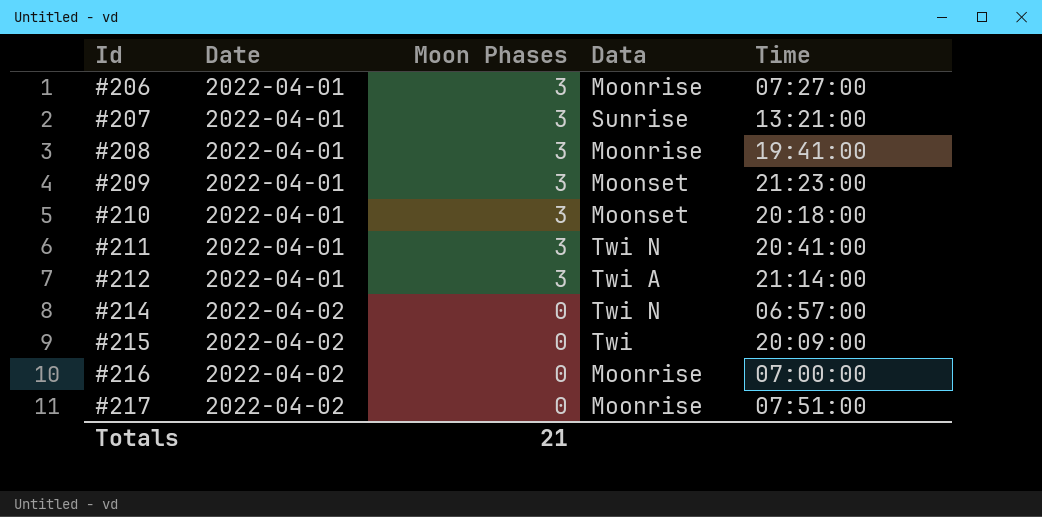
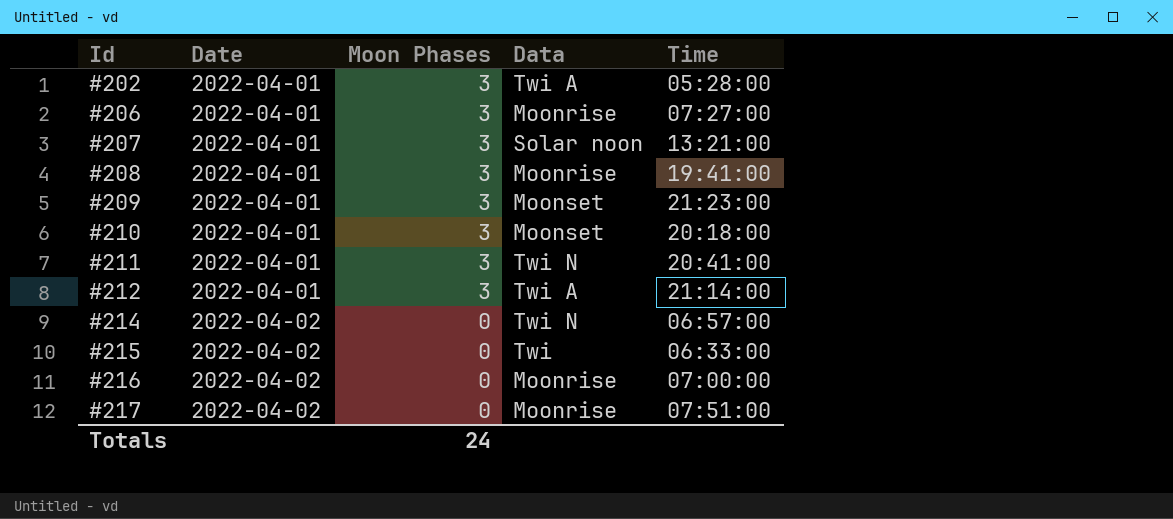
row #202: none -> 2022-04-01 | 3 | Twi A | 05:28:00
#207 | Data: Sunrise -> Solar noon
#215 | Time: 20:09:00 -> 06:33:00
Totals | Moon Phases: 21 -> 24

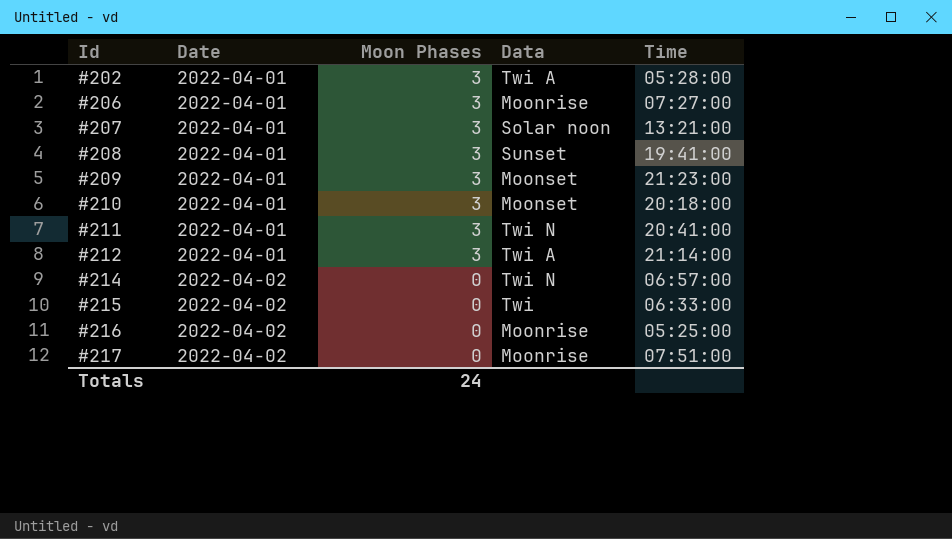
#208 | Data: Moonrise -> Sunset
#216 | Time: 07:00:00 -> 05:25:00

